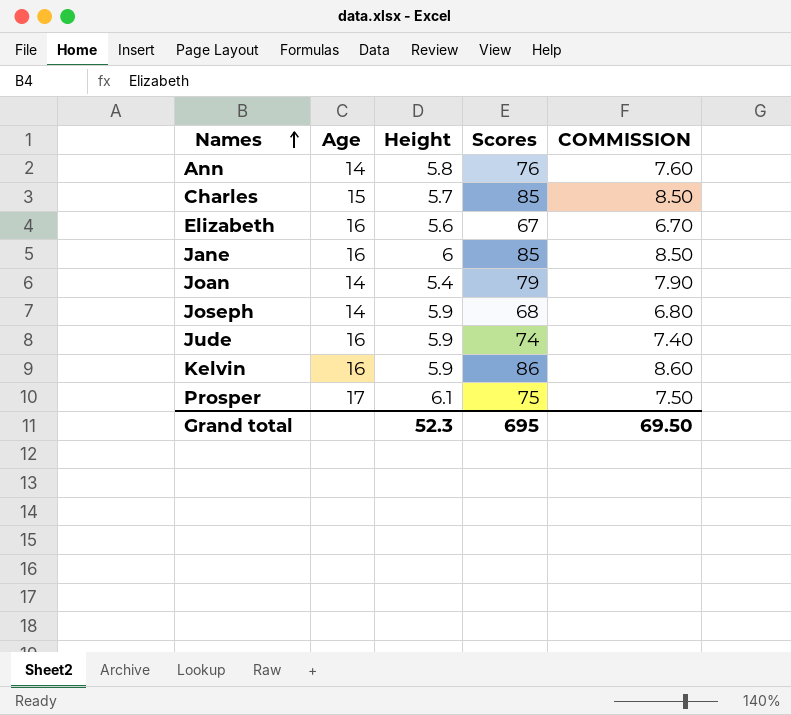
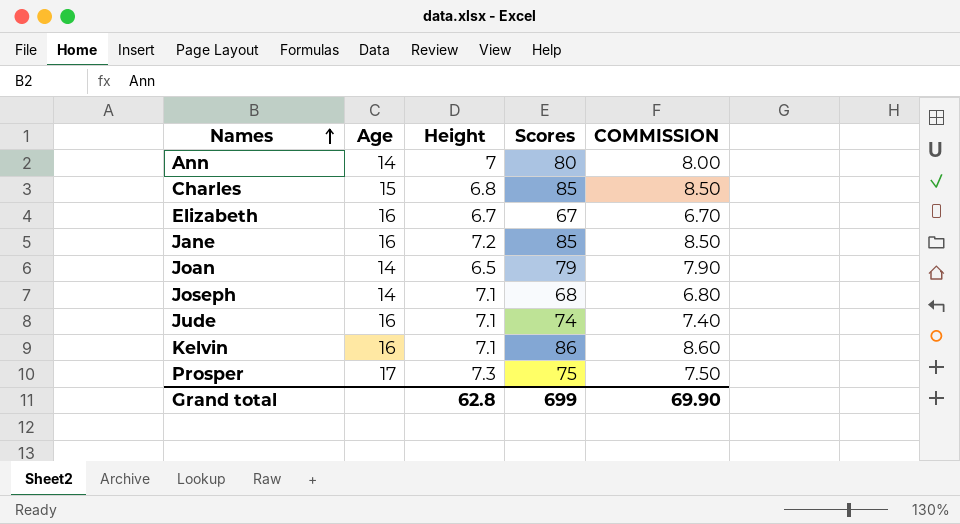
Ann | Height: 5.8 -> 7
Ann | Scores: 76 -> 80
Ann | COMMISSION: 7.60 -> 8.00
Charles | Height: 5.7 -> 6.8
Elizabeth | Height: 5.6 -> 6.7
Jane | Height: 6 -> 7.2
Joan | Height: 5.4 -> 6.5
Joseph | Height: 5.9 -> 7.1
Jude | Height: 5.9 -> 7.1
Kelvin | Height: 5.9 -> 7.1
Prosper | Height: 6.1 -> 7.3
Grand total | Height: 52.3 -> 62.8
Grand total | Scores: 695 -> 699
Grand total | COMMISSION: 69.50 -> 69.90

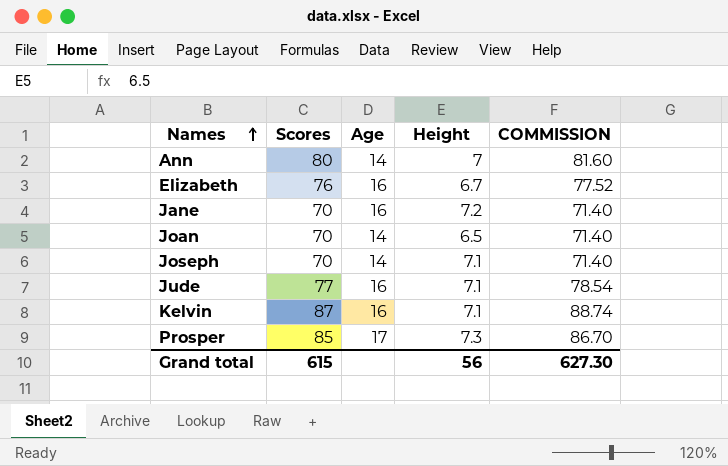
column Scores | position: 4 -> 2
column COMMISSION | formula: [Scores] * 0.1 -> [Scores] * 1.02
row Charles: 15 | 6.8 | 85 | 8.50 -> none
Elizabeth | Scores: 67 -> 76
Jane | Scores: 85 -> 70
Joan | Scores: 79 -> 70
Joseph | Scores: 68 -> 70
Jude | Scores: 74 -> 77
Kelvin | Scores: 86 -> 87
Prosper | Scores: 75 -> 85
Grand total | Scores: 699 -> 615
Grand total | Height: 62.8 -> 56
Grand total | COMMISSION: 69.90 -> 627.30

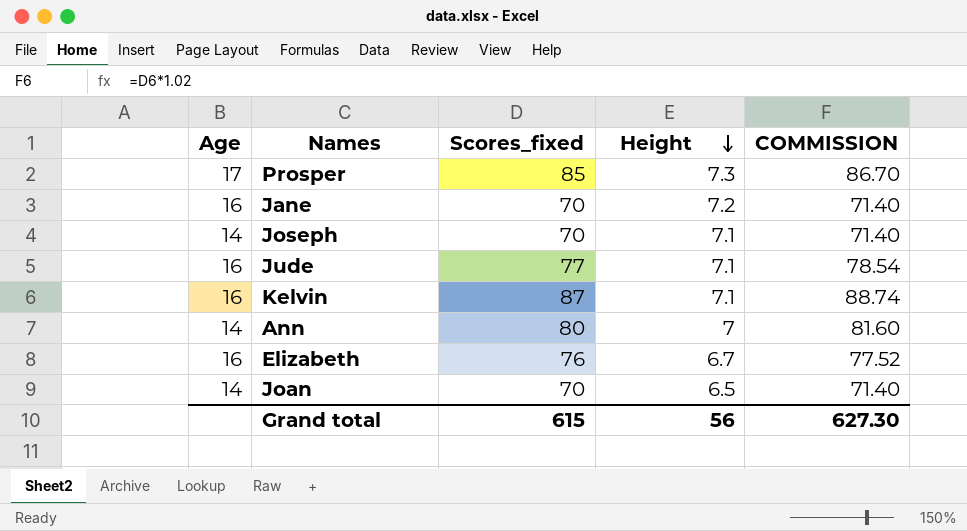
row order: Names ascending -> Height descending
column Age | position: 3 -> 1
column name: Scores -> Scores_fixed

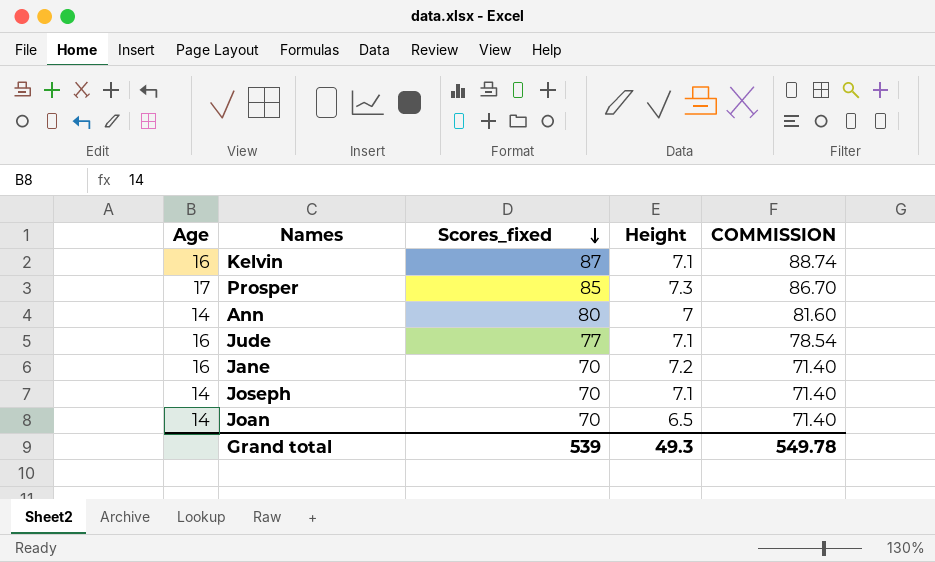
row order: Height descending -> Scores_fixed descending
row Elizabeth: 16 | 76 | 6.7 | 77.52 -> none
Grand total | Scores_fixed: 615 -> 539
Grand total | Height: 56 -> 49.3
Grand total | COMMISSION: 627.30 -> 549.78

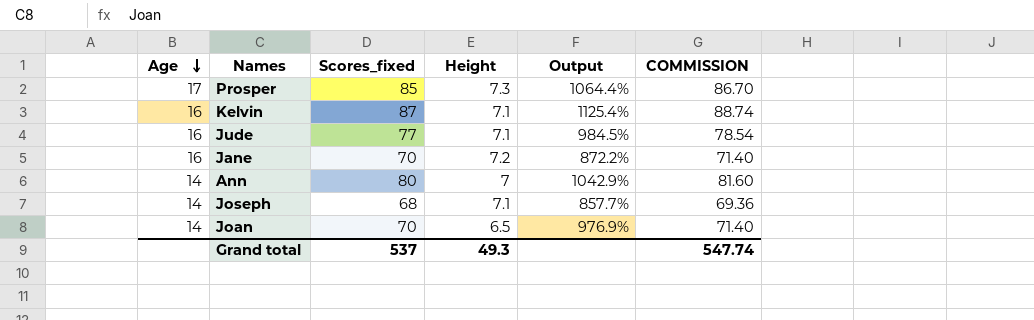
row order: Scores_fixed descending -> Age descending
column Output | formula: none -> ([Scores_fixed] - [Height]) / [Height]
Joseph | Scores_fixed: 70 -> 68
Joseph | COMMISSION: 71.40 -> 69.36
Grand total | Scores_fixed: 539 -> 537
Grand total | COMMISSION: 549.78 -> 547.74

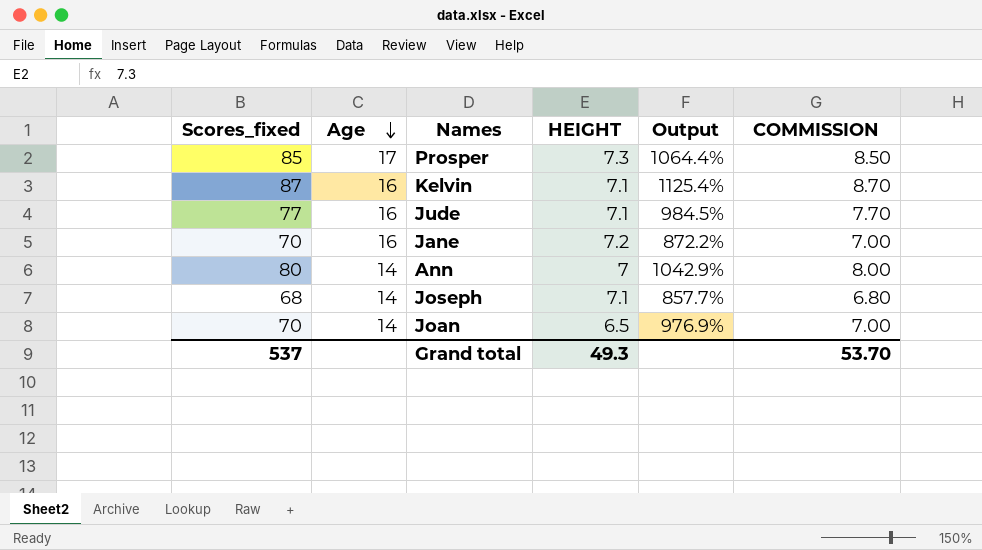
column Scores_fixed | position: 3 -> 1
column name: Height -> HEIGHT
column COMMISSION | formula: [Scores_fixed] * 1.02 -> [Scores_fixed] * 0.1
Grand total | COMMISSION: 547.74 -> 53.70

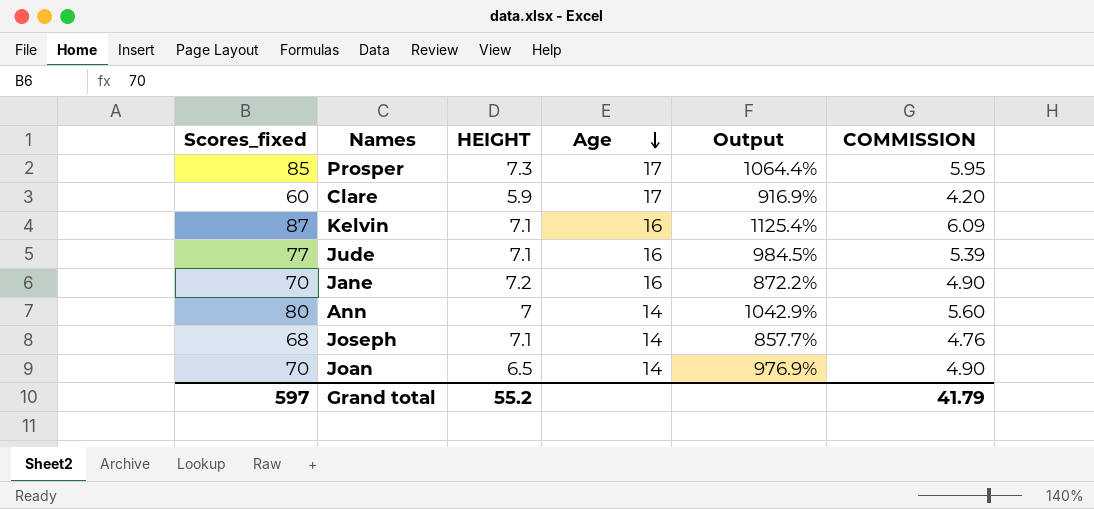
column Age | position: 2 -> 4
column COMMISSION | formula: [Scores_fixed] * 0.1 -> [Scores_fixed] * 0.07
row Clare: none -> 60 | 5.9 | 17 | 916.9% | 4.20
Grand total | Scores_fixed: 537 -> 597
Grand total | HEIGHT: 49.3 -> 55.2
Grand total | COMMISSION: 53.70 -> 41.79

